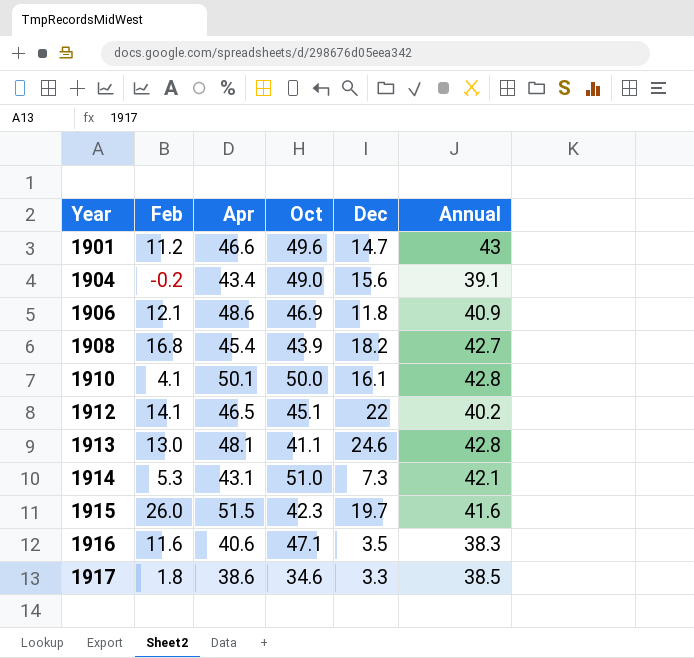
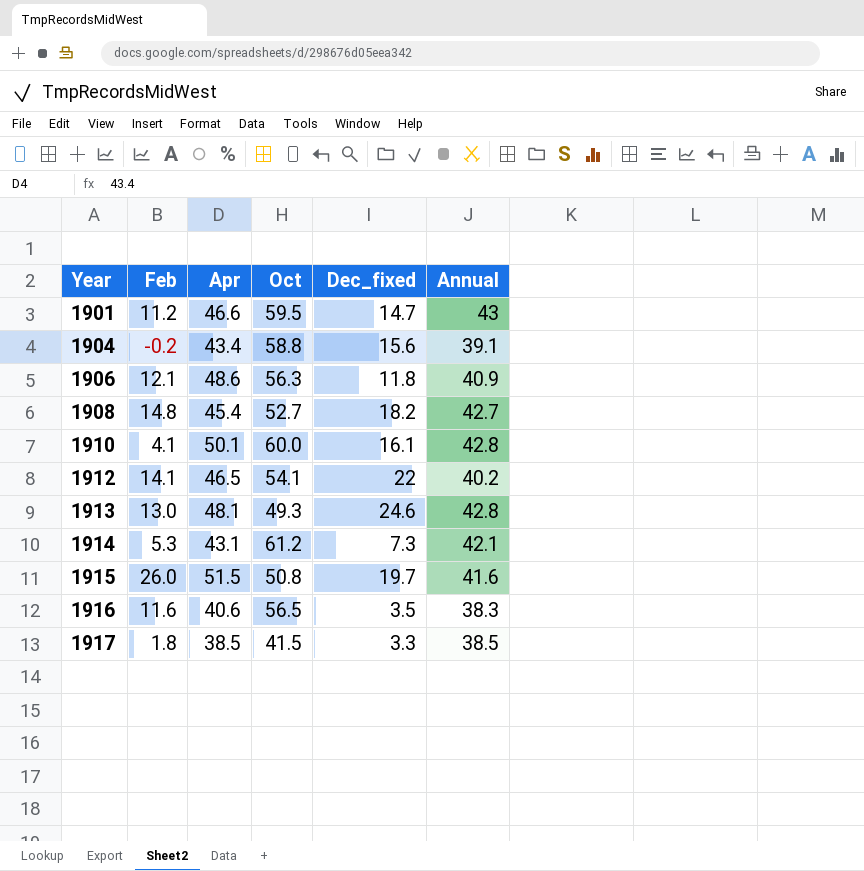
column name: Dec -> Dec_fixed
1901 | Oct: 49.6 -> 59.5
1904 | Oct: 49.0 -> 58.8
1906 | Oct: 46.9 -> 56.3
1908 | Feb: 16.8 -> 14.8
1908 | Oct: 43.9 -> 52.7
1910 | Oct: 50.0 -> 60.0
1912 | Oct: 45.1 -> 54.1
1913 | Oct: 41.1 -> 49.3
1914 | Oct: 51.0 -> 61.2
1915 | Oct: 42.3 -> 50.8
1916 | Oct: 47.1 -> 56.5
1917 | Apr: 38.6 -> 38.5
1917 | Oct: 34.6 -> 41.5

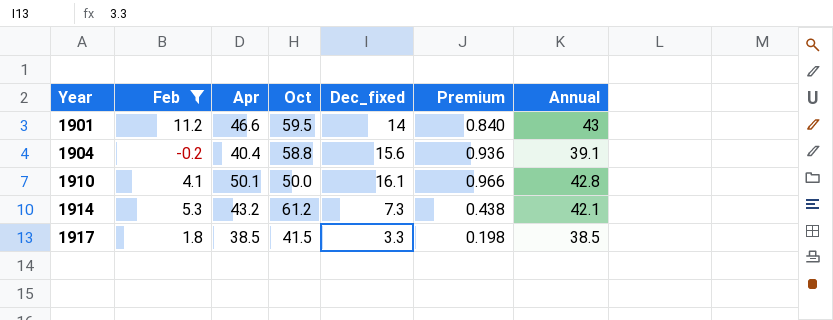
filter: none -> Feb <= 11.2
column Premium | formula: none -> [Dec_fixed] * 0.06
1901 | Dec_fixed: 14.7 -> 14
1904 | Apr: 43.4 -> 40.4
1910 | Oct: 60.0 -> 50.0
1914 | Apr: 43.1 -> 43.2

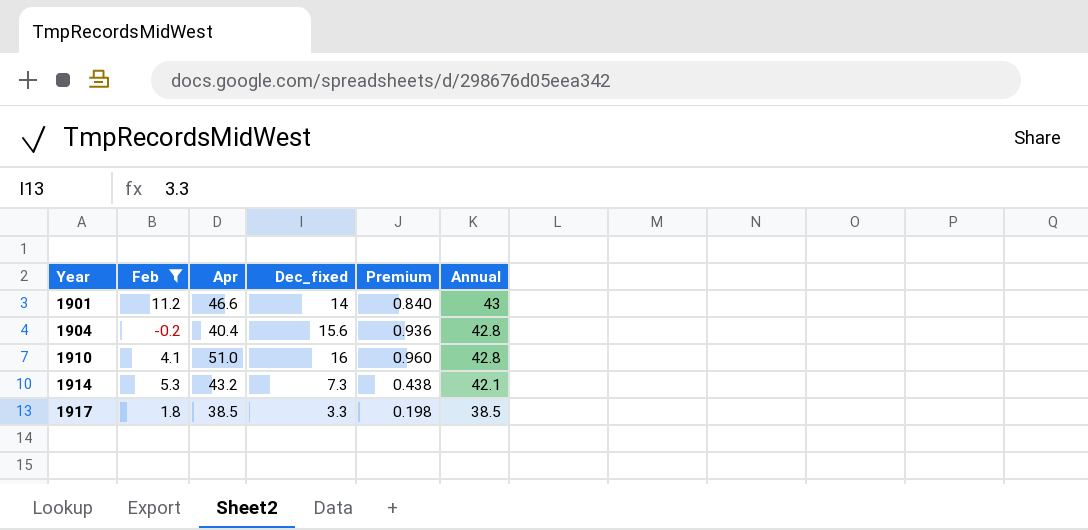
column Oct | position: 4 -> none
1904 | Annual: 39.1 -> 42.8
1910 | Apr: 50.1 -> 51.0
1910 | Dec_fixed: 16.1 -> 16
1910 | Premium: 0.966 -> 0.960

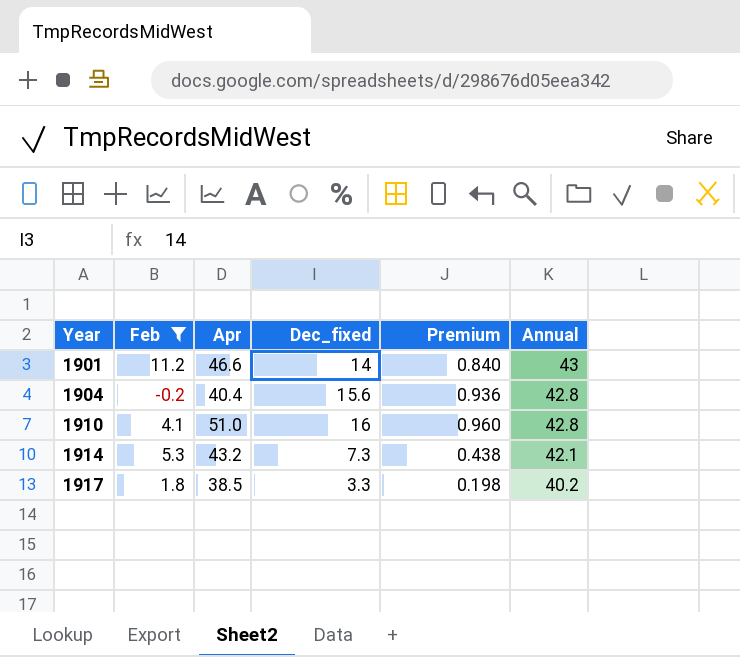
1917 | Annual: 38.5 -> 40.2

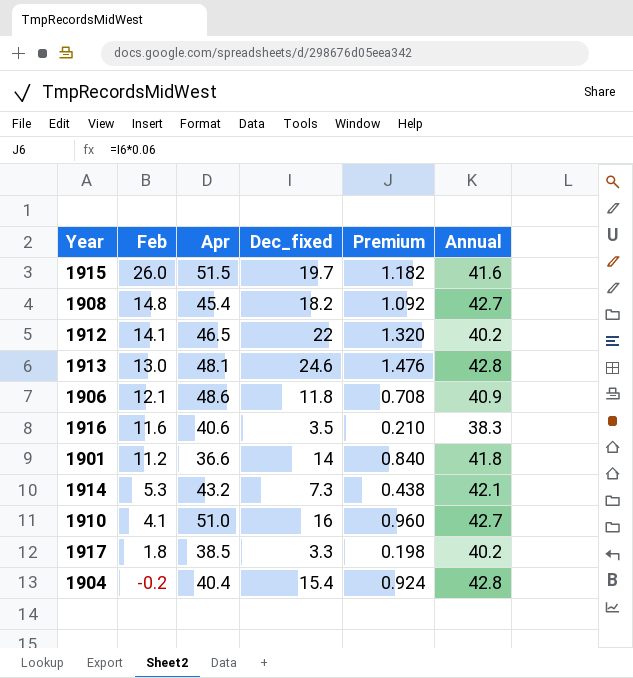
filter: Feb <= 11.2 -> none
row order: Year ascending -> Feb descending
1901 | Apr: 46.6 -> 36.6
1901 | Annual: 43 -> 41.8
1910 | Annual: 42.8 -> 42.7
1904 | Dec_fixed: 15.6 -> 15.4
1904 | Premium: 0.936 -> 0.924

